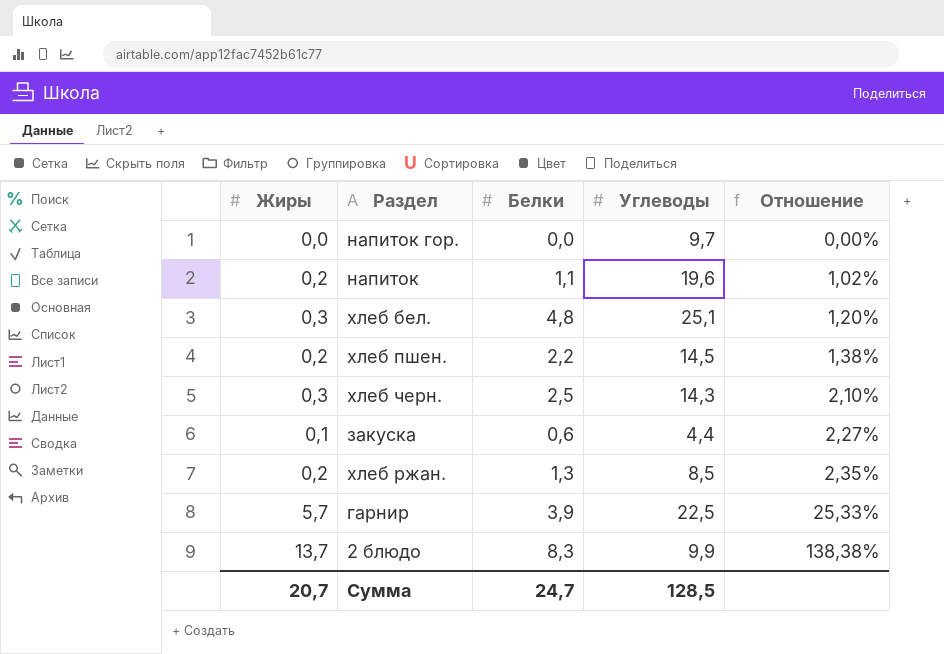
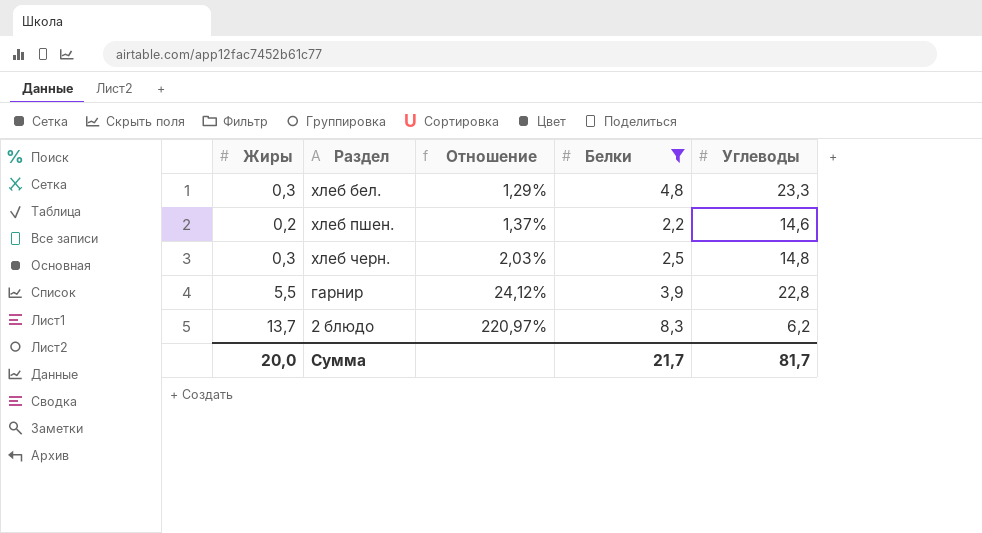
filter: none -> Белки >= 2,2
column Отношение | position: 5 -> 3
хлеб бел. | Отношение: 1,20% -> 1,29%
хлеб бел. | Углеводы: 25,1 -> 23,3
хлеб пшен. | Отношение: 1,38% -> 1,37%
хлеб пшен. | Углеводы: 14,5 -> 14,6
хлеб черн. | Отношение: 2,10% -> 2,03%
хлеб черн. | Углеводы: 14,3 -> 14,8
гарнир | Жиры: 5,7 -> 5,5
гарнир | Отношение: 25,33% -> 24,12%
гарнир | Углеводы: 22,5 -> 22,8
2 блюдо | Отношение: 138,38% -> 220,97%
2 блюдо | Углеводы: 9,9 -> 6,2
Сумма | Жиры: 20,7 -> 20,0
Сумма | Белки: 24,7 -> 21,7
Сумма | Углеводы: 128,5 -> 81,7

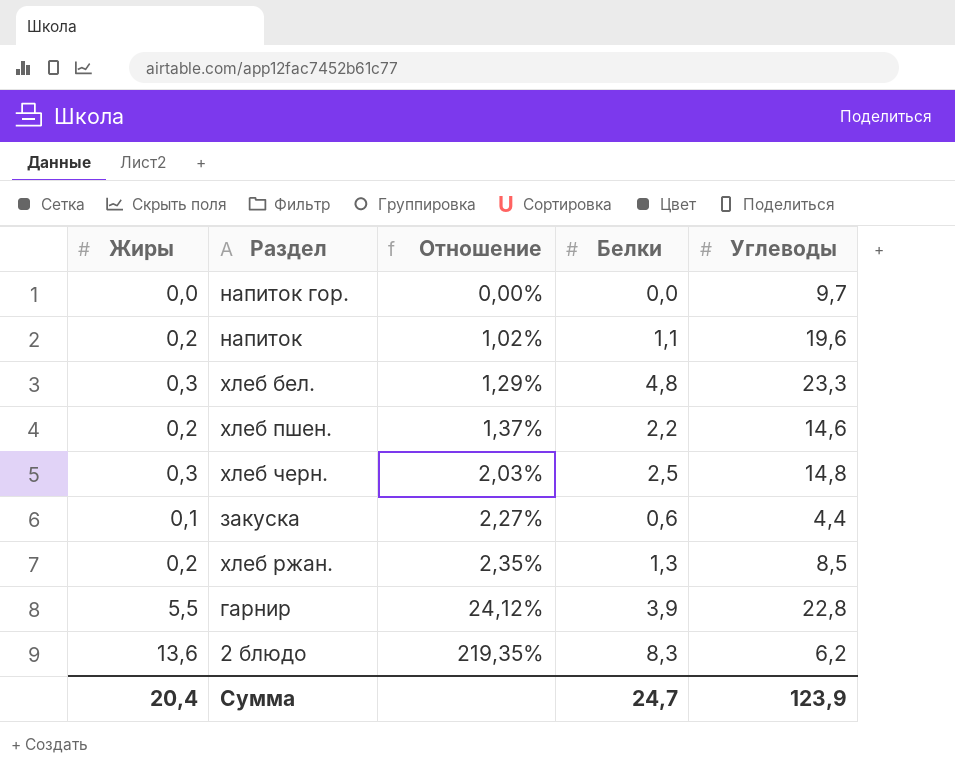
filter: Белки >= 2,2 -> none
2 блюдо | Жиры: 13,7 -> 13,6
2 блюдо | Отношение: 220,97% -> 219,35%
Сумма | Жиры: 20,0 -> 20,4
Сумма | Белки: 21,7 -> 24,7
Сумма | Углеводы: 81,7 -> 123,9

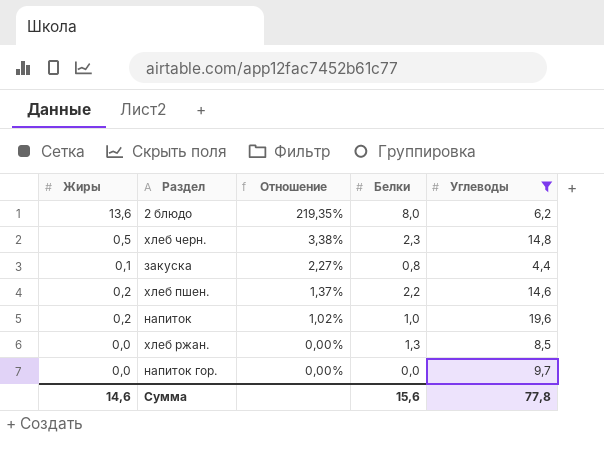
filter: none -> Углеводы <= 19,6
row order: Отношение ascending -> Отношение descending
2 блюдо | Белки: 8,3 -> 8,0
хлеб черн. | Жиры: 0,3 -> 0,5
хлеб черн. | Отношение: 2,03% -> 3,38%
хлеб черн. | Белки: 2,5 -> 2,3
закуска | Белки: 0,6 -> 0,8
напиток | Белки: 1,1 -> 1,0
хлеб ржан. | Жиры: 0,2 -> 0,0
хлеб ржан. | Отношение: 2,35% -> 0,00%
Сумма | Жиры: 20,4 -> 14,6
Сумма | Белки: 24,7 -> 15,6
Сумма | Углеводы: 123,9 -> 77,8

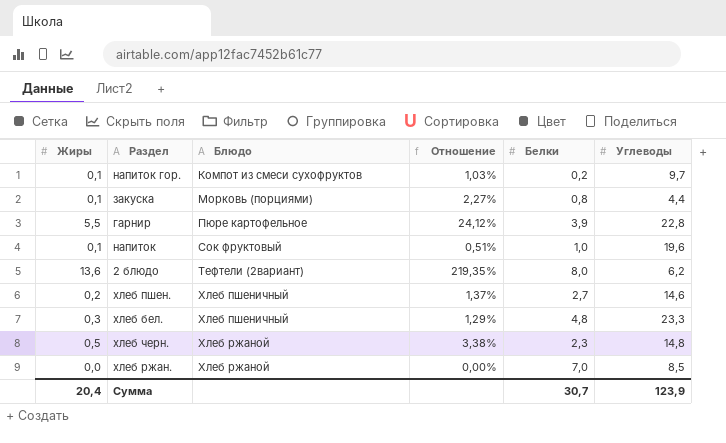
filter: Углеводы <= 19,6 -> none
row order: Отношение descending -> Блюдо ascending
column Блюдо | position: none -> 3
напиток гор. | Жиры: 0,0 -> 0,1
напиток гор. | Отношение: 0,00% -> 1,03%
напиток гор. | Белки: 0,0 -> 0,2
напиток | Жиры: 0,2 -> 0,1
напиток | Отношение: 1,02% -> 0,51%
хлеб пшен. | Белки: 2,2 -> 2,7
хлеб ржан. | Белки: 1,3 -> 7,0
Сумма | Жиры: 14,6 -> 20,4
Сумма | Белки: 15,6 -> 30,7
Сумма | Углеводы: 77,8 -> 123,9

